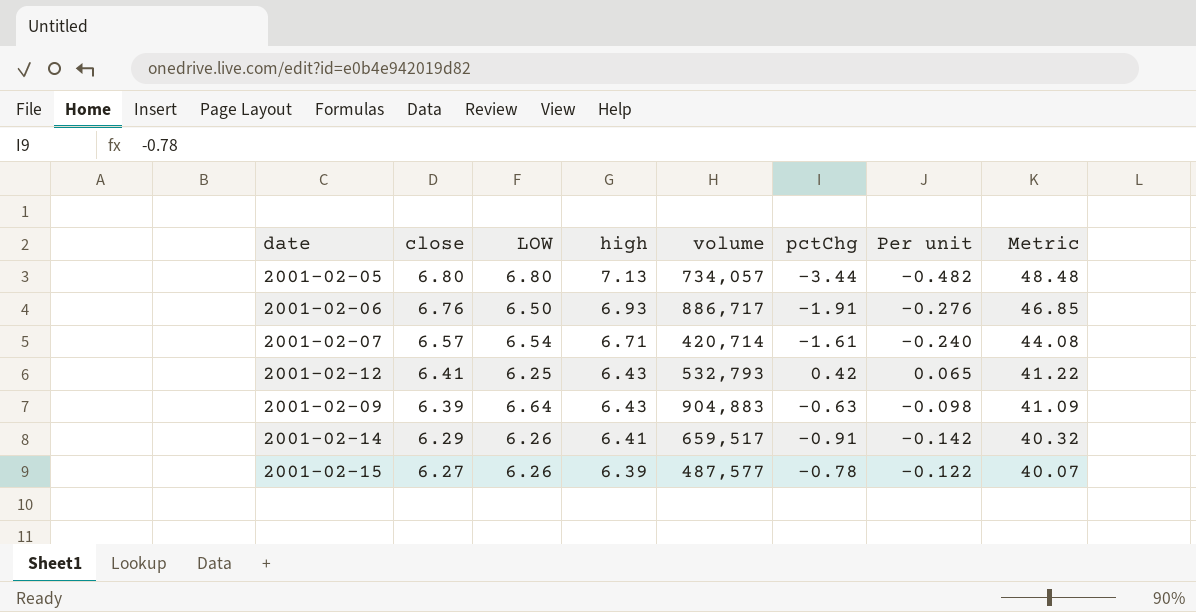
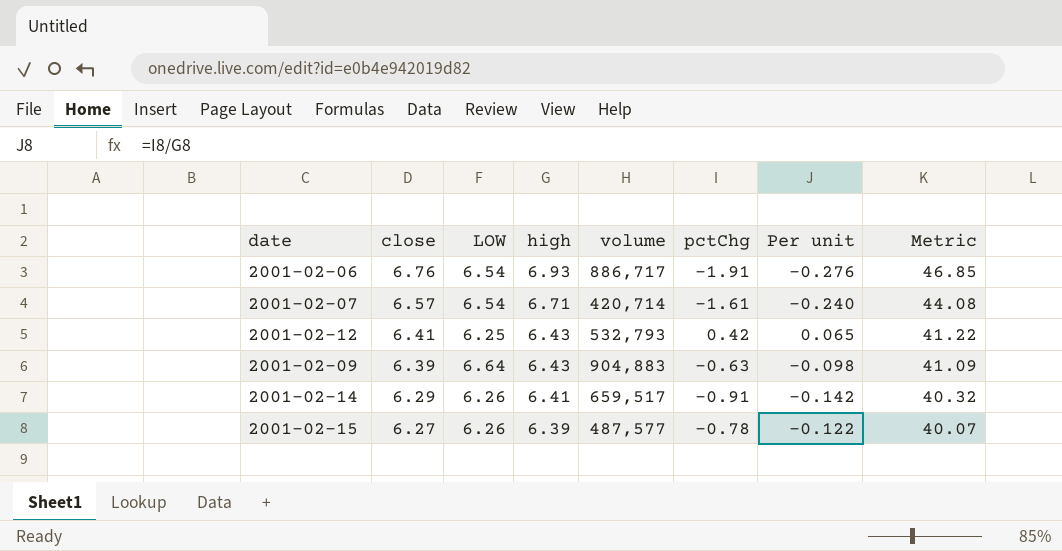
row 2001-02-05: 6.80 | 6.80 | 7.13 | 734,057 | -3.44 | -0.482 | 48.48 -> none
2001-02-06 | LOW: 6.50 -> 6.54

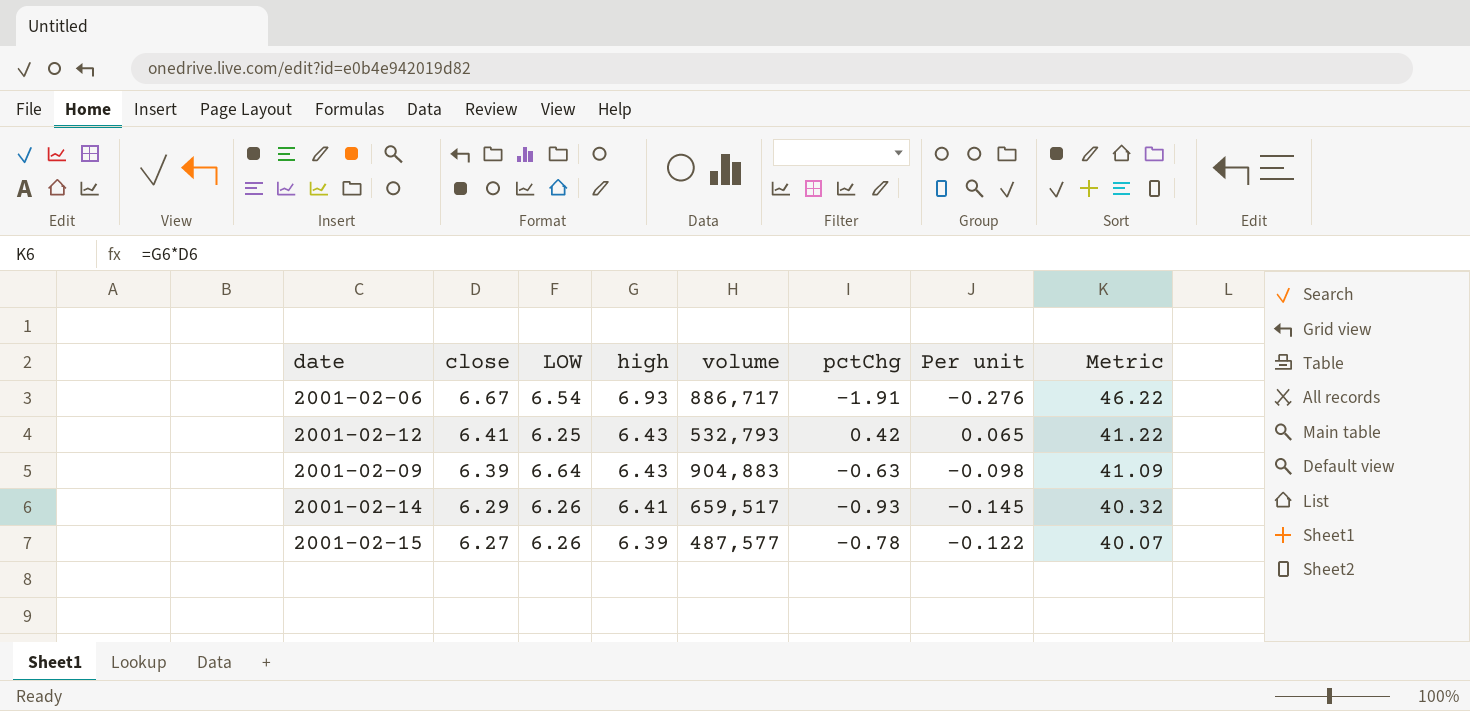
row 2001-02-07: 6.57 | 6.54 | 6.71 | 420,714 | -1.61 | -0.240 | 44.08 -> none
2001-02-06 | close: 6.76 -> 6.67
2001-02-06 | Metric: 46.85 -> 46.22
2001-02-14 | pctChg: -0.91 -> -0.93
2001-02-14 | Per unit: -0.142 -> -0.145

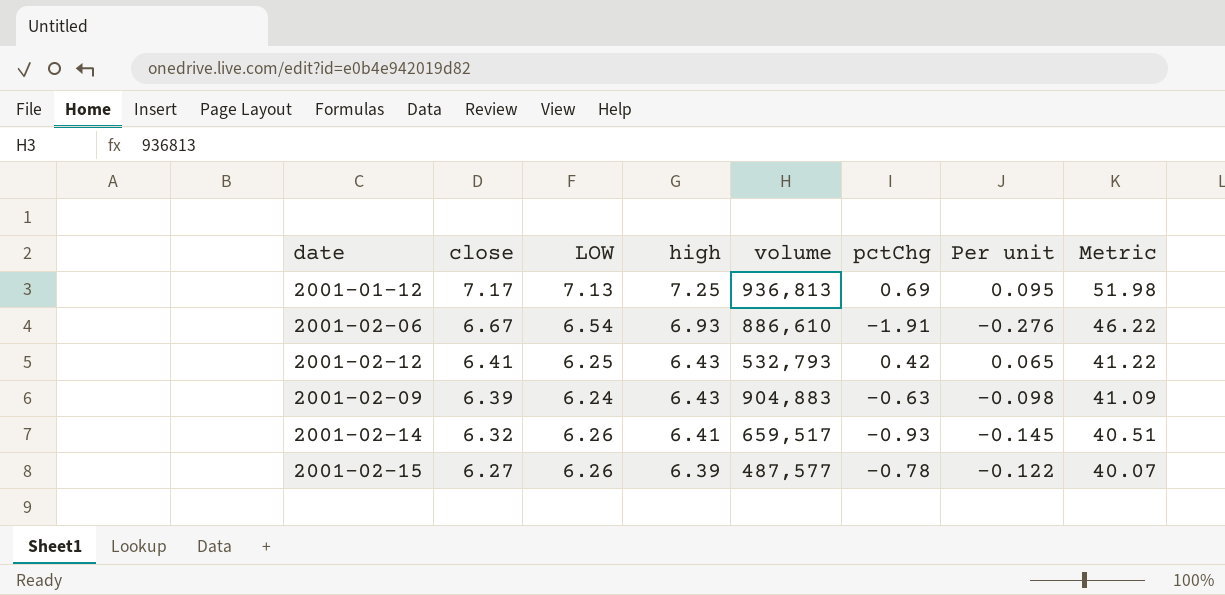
row 2001-01-12: none -> 7.17 | 7.13 | 7.25 | 936,813 | 0.69 | 0.095 | 51.98
2001-02-06 | volume: 886,717 -> 886,610
2001-02-09 | LOW: 6.64 -> 6.24
2001-02-14 | close: 6.29 -> 6.32
2001-02-14 | Metric: 40.32 -> 40.51

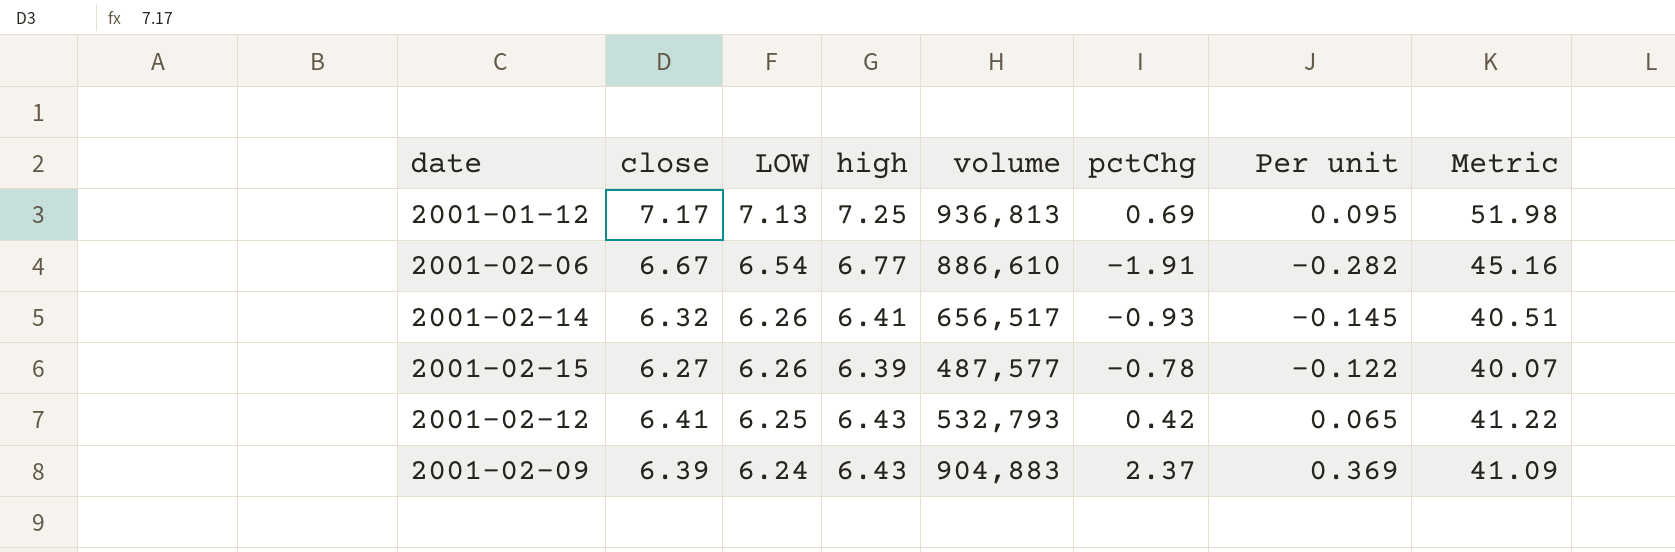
row order: close descending -> LOW descending
2001-02-06 | high: 6.93 -> 6.77
2001-02-06 | Per unit: -0.276 -> -0.282
2001-02-06 | Metric: 46.22 -> 45.16
2001-02-14 | volume: 659,517 -> 656,517
2001-02-09 | pctChg: -0.63 -> 2.37
2001-02-09 | Per unit: -0.098 -> 0.369

